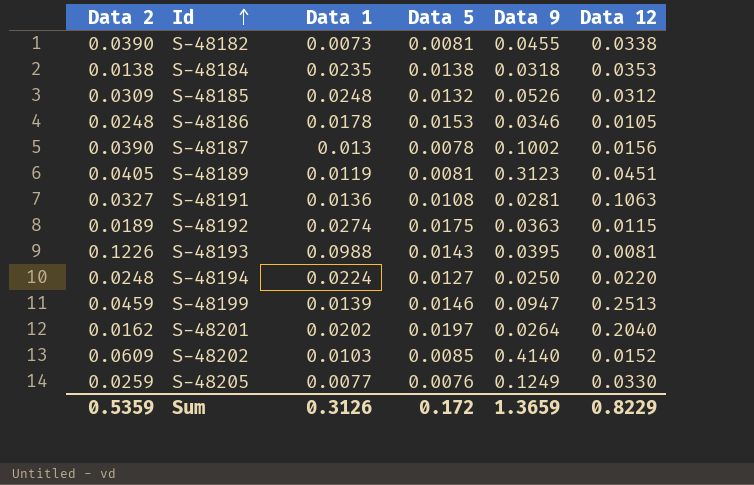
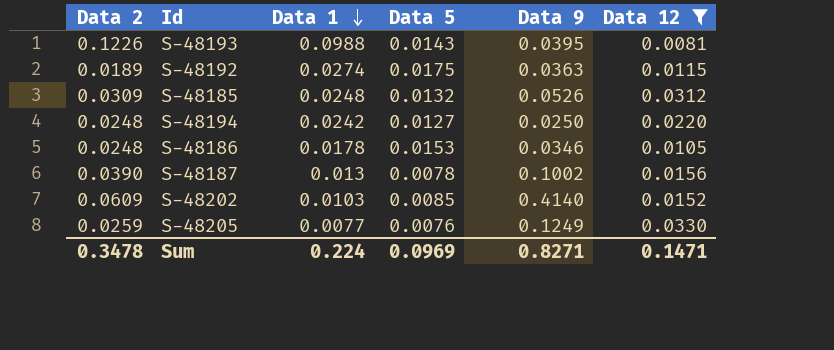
filter: none -> Data 12 <= 0.0330
row order: Id ascending -> Data 1 descending
S-48194 | Data 1: 0.0224 -> 0.0242
Sum | Data 2: 0.5359 -> 0.3478
Sum | Data 1: 0.3126 -> 0.224
Sum | Data 5: 0.172 -> 0.0969
Sum | Data 9: 1.3659 -> 0.8271
Sum | Data 12: 0.8229 -> 0.1471

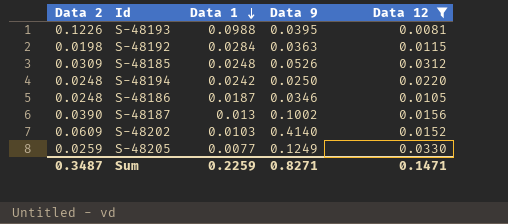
column Data 5 | position: 4 -> none
S-48192 | Data 2: 0.0189 -> 0.0198
S-48192 | Data 1: 0.0274 -> 0.0284
S-48186 | Data 1: 0.0178 -> 0.0187
Sum | Data 2: 0.3478 -> 0.3487
Sum | Data 1: 0.224 -> 0.2259

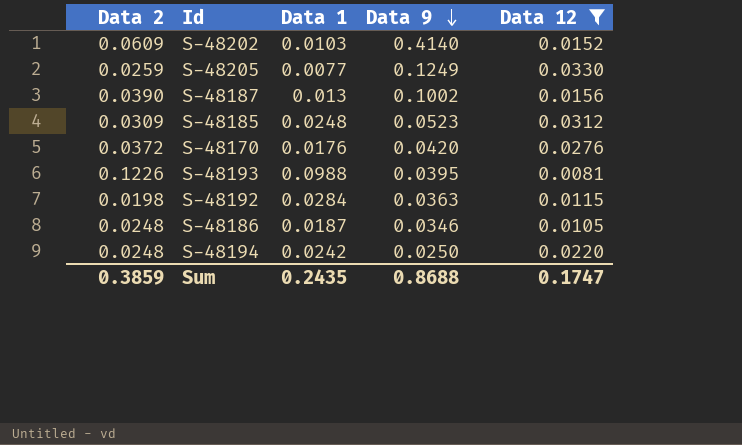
row order: Data 1 descending -> Data 9 descending
S-48185 | Data 9: 0.0526 -> 0.0523
row S-48170: none -> 0.0372 | 0.0176 | 0.0420 | 0.0276
Sum | Data 2: 0.3487 -> 0.3859
Sum | Data 1: 0.2259 -> 0.2435
Sum | Data 9: 0.8271 -> 0.8688
Sum | Data 12: 0.1471 -> 0.1747

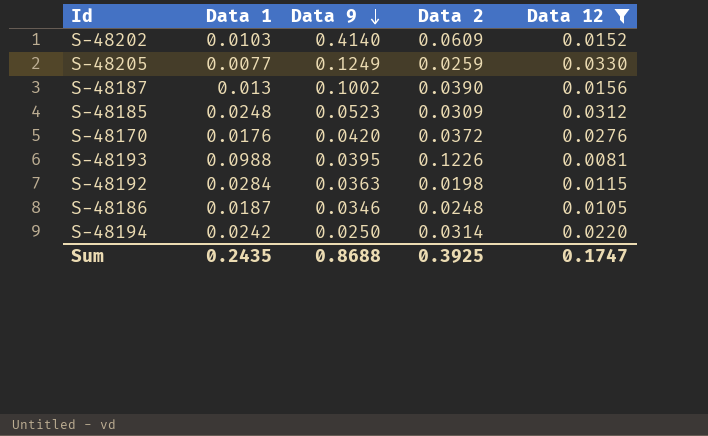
column Data 2 | position: 1 -> 4
S-48194 | Data 2: 0.0248 -> 0.0314
Sum | Data 2: 0.3859 -> 0.3925

